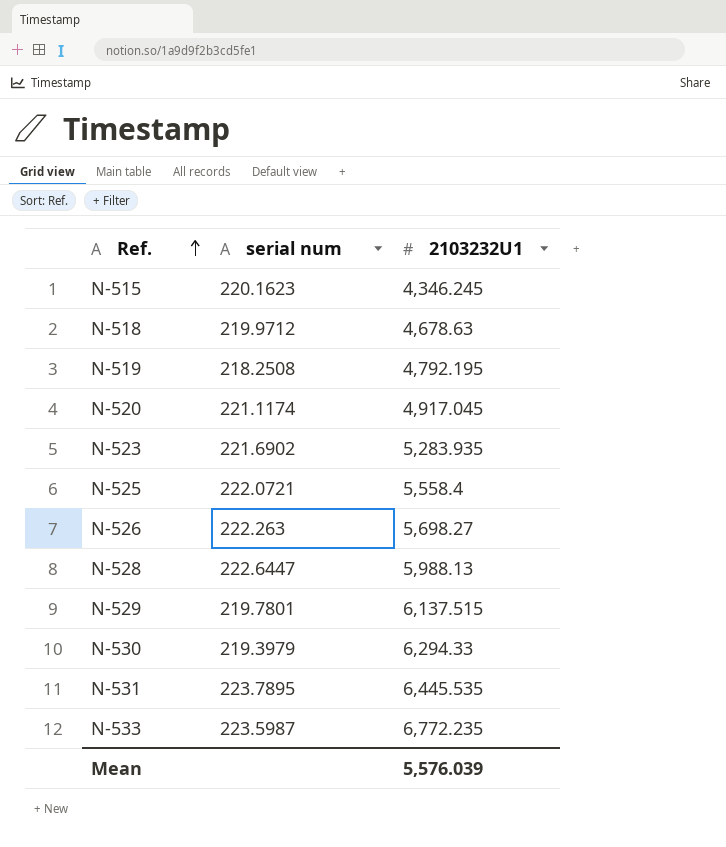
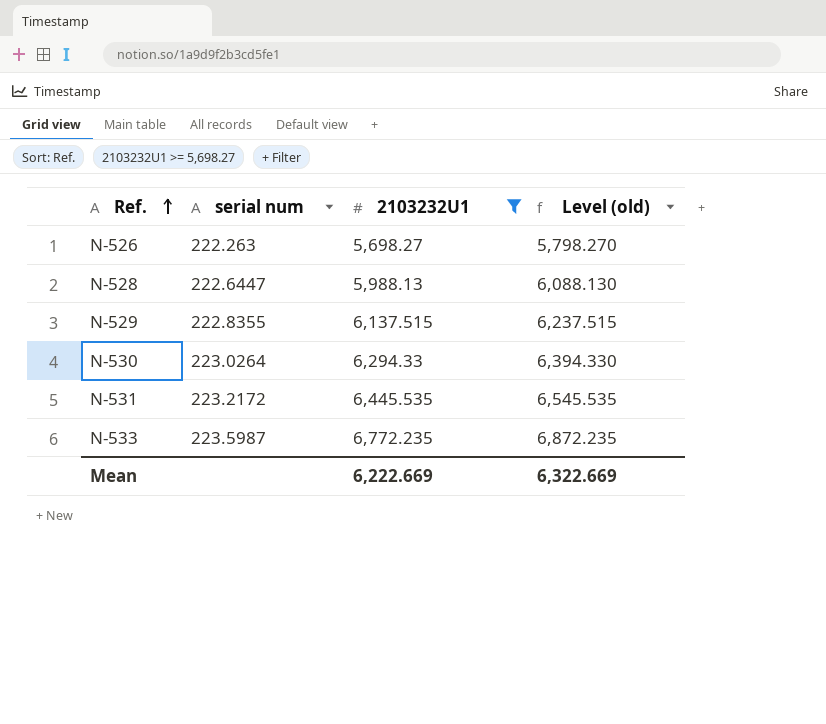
filter: none -> 2103232U1 >= 5,698.27
column Level (old) | formula: none -> [2103232U1] + 100
N-529 | serial num: 219.7801 -> 222.8355
N-530 | serial num: 219.3979 -> 223.0264
N-531 | serial num: 223.7895 -> 223.2172
Mean | 2103232U1: 5,576.039 -> 6,222.669

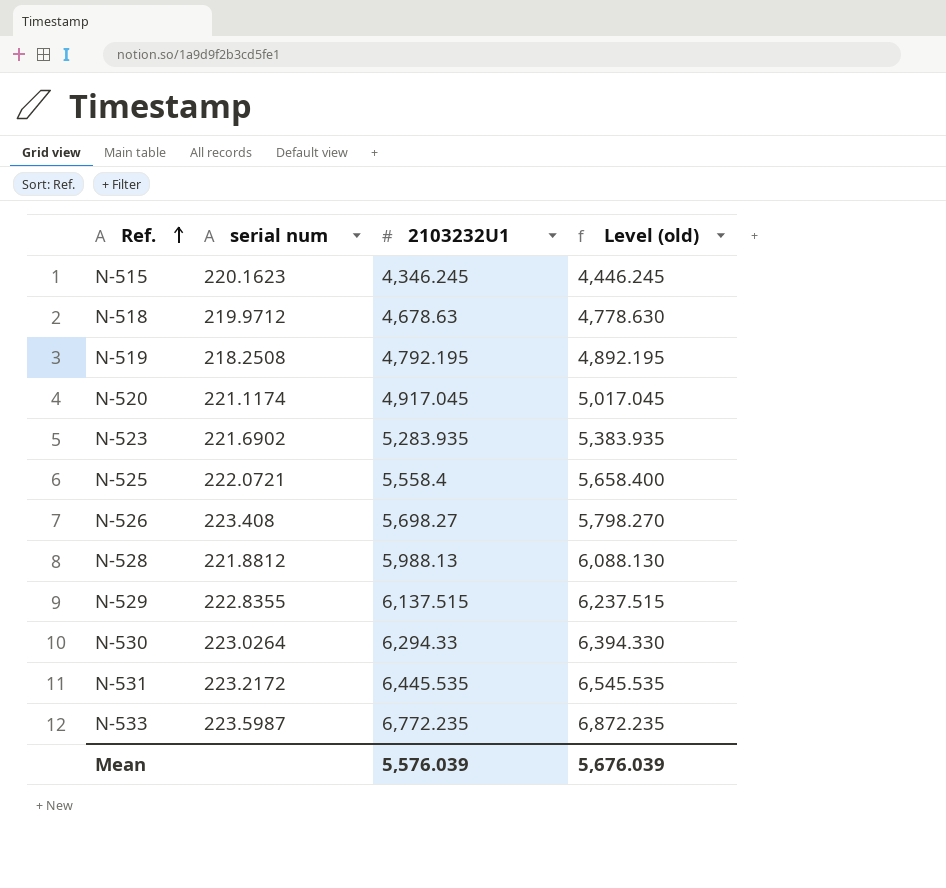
filter: 2103232U1 >= 5,698.27 -> none
N-526 | serial num: 222.263 -> 223.408
N-528 | serial num: 222.6447 -> 221.8812
Mean | 2103232U1: 6,222.669 -> 5,576.039
Mean | Level (old): 6,322.669 -> 5,676.039

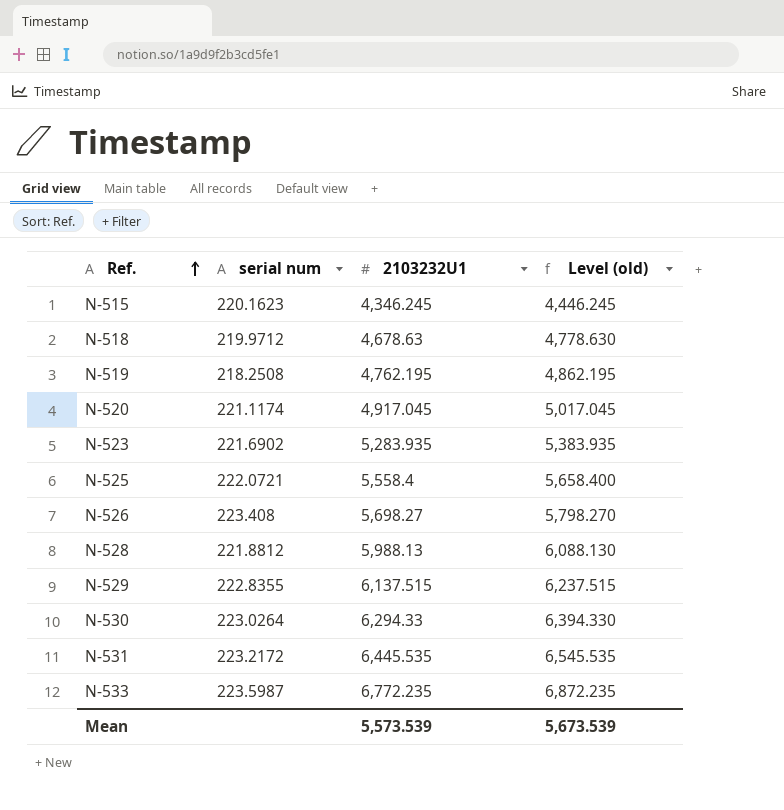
N-519 | 2103232U1: 4,792.195 -> 4,762.195
N-519 | Level (old): 4,892.195 -> 4,862.195
Mean | 2103232U1: 5,576.039 -> 5,573.539
Mean | Level (old): 5,676.039 -> 5,673.539

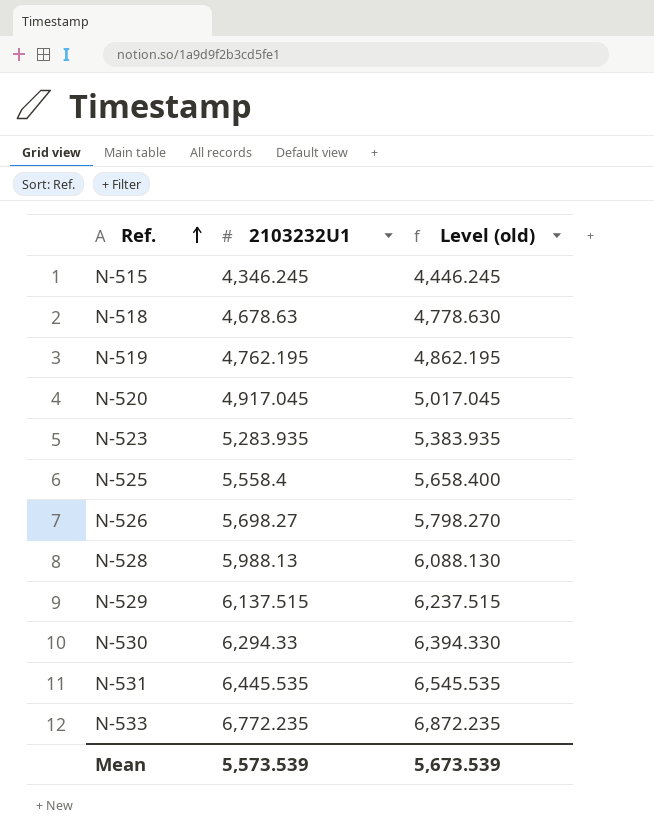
column serial num | position: 2 -> none

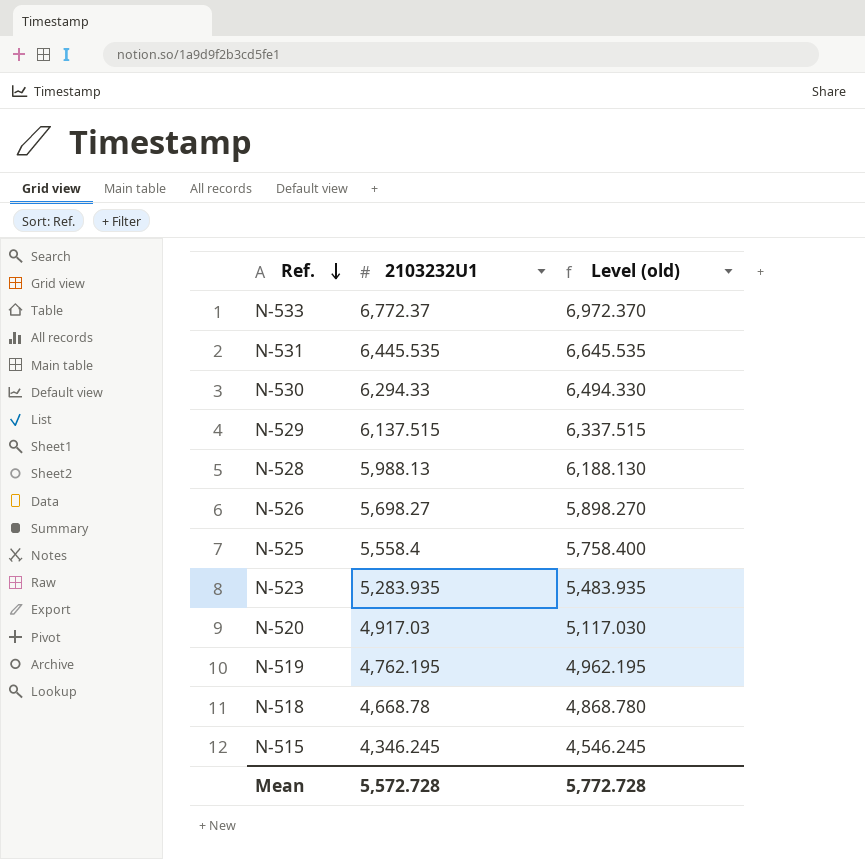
row order: Ref. ascending -> Ref. descending
column Level (old) | formula: [2103232U1] + 100 -> [2103232U1] + 200
N-533 | 2103232U1: 6,772.235 -> 6,772.37
N-520 | 2103232U1: 4,917.045 -> 4,917.03
N-518 | 2103232U1: 4,678.63 -> 4,668.78
Mean | 2103232U1: 5,573.539 -> 5,572.728
Mean | Level (old): 5,673.539 -> 5,772.728

